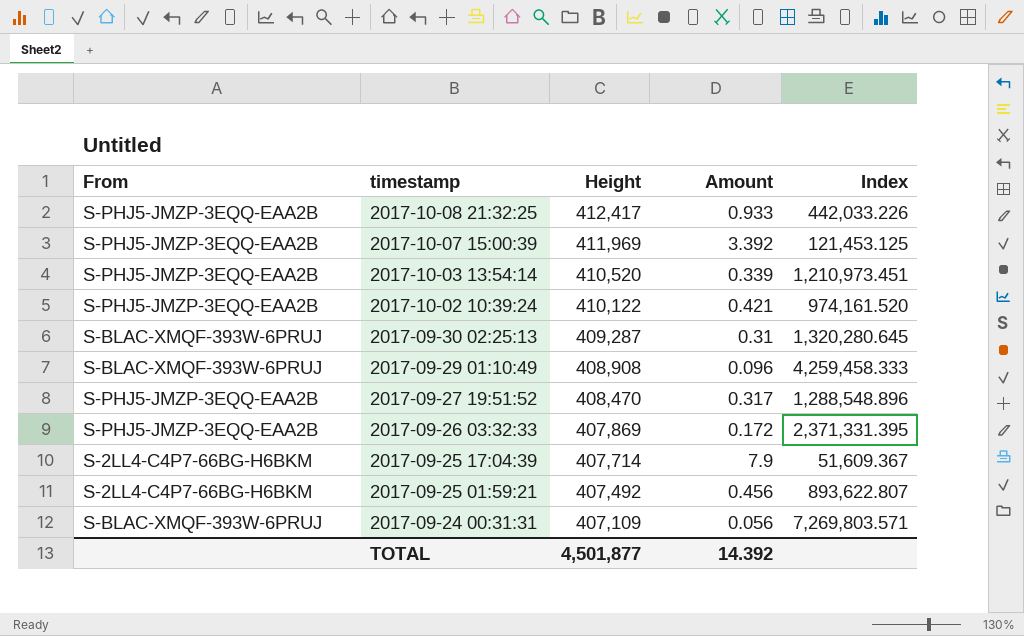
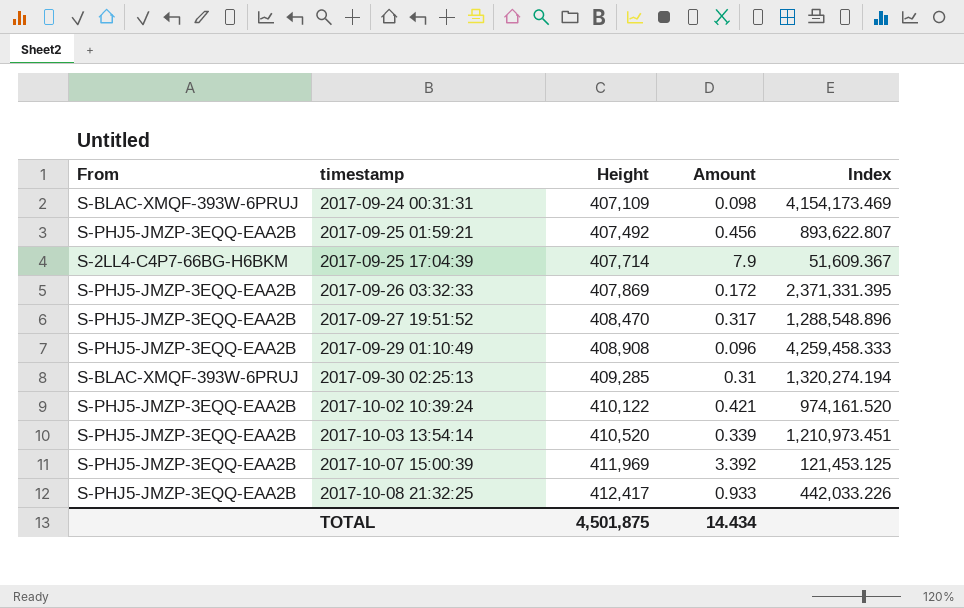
row order: timestamp descending -> timestamp ascending
2017-09-24 00:31:31 | Amount: 0.056 -> 0.098
2017-09-24 00:31:31 | Index: 7,269,803.571 -> 4,154,173.469
2017-09-25 01:59:21 | From: S-2LL4-C4P7-66BG-H6BKM -> S-PHJ5-JMZP-3EQQ-EAA2B
2017-09-29 01:10:49 | From: S-BLAC-XMQF-393W-6PRUJ -> S-PHJ5-JMZP-3EQQ-EAA2B
2017-09-30 02:25:13 | Height: 409,287 -> 409,285
2017-09-30 02:25:13 | Index: 1,320,280.645 -> 1,320,274.194
TOTAL | Height: 4,501,877 -> 4,501,875
TOTAL | Amount: 14.392 -> 14.434

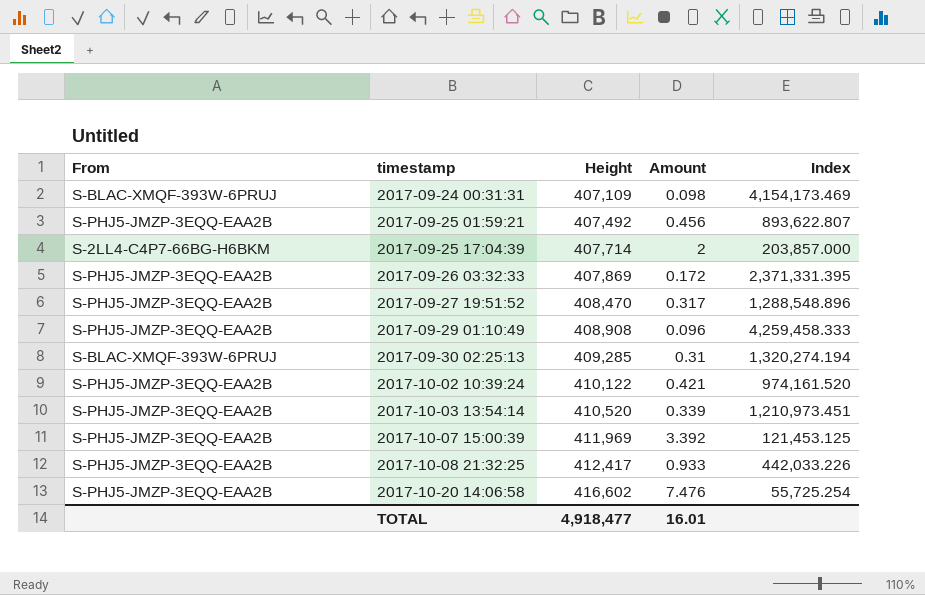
2017-09-25 17:04:39 | Amount: 7.9 -> 2
2017-09-25 17:04:39 | Index: 51,609.367 -> 203,857.000
row 2017-10-20 14:06:58: none -> S-PHJ5-JMZP-3EQQ-EAA2B | 416,602 | 7.476 | 55,725.254
TOTAL | Height: 4,501,875 -> 4,918,477
TOTAL | Amount: 14.434 -> 16.01

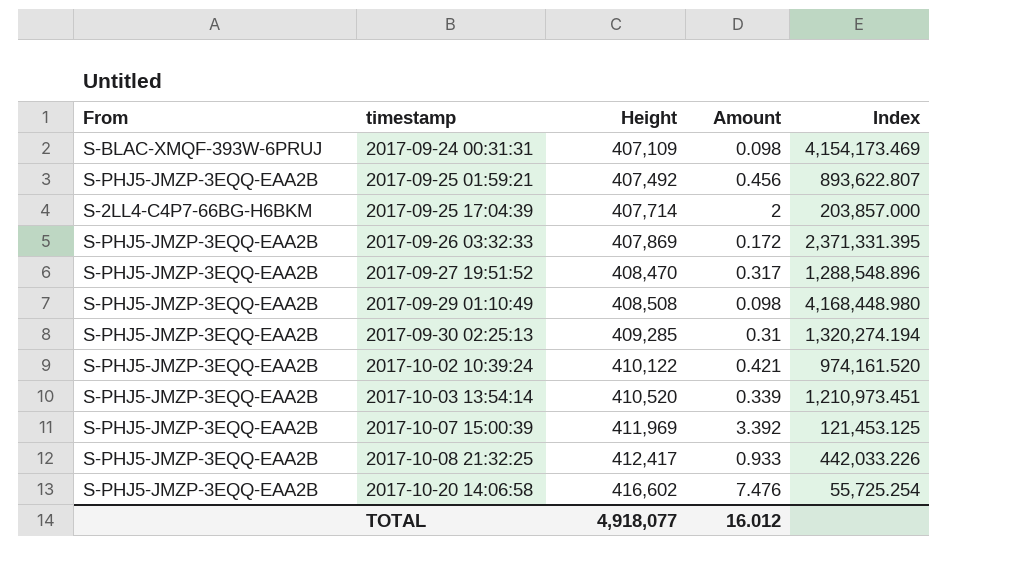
2017-09-29 01:10:49 | Height: 408,908 -> 408,508
2017-09-29 01:10:49 | Amount: 0.096 -> 0.098
2017-09-29 01:10:49 | Index: 4,259,458.333 -> 4,168,448.980
2017-09-30 02:25:13 | From: S-BLAC-XMQF-393W-6PRUJ -> S-PHJ5-JMZP-3EQQ-EAA2B
TOTAL | Height: 4,918,477 -> 4,918,077
TOTAL | Amount: 16.01 -> 16.012

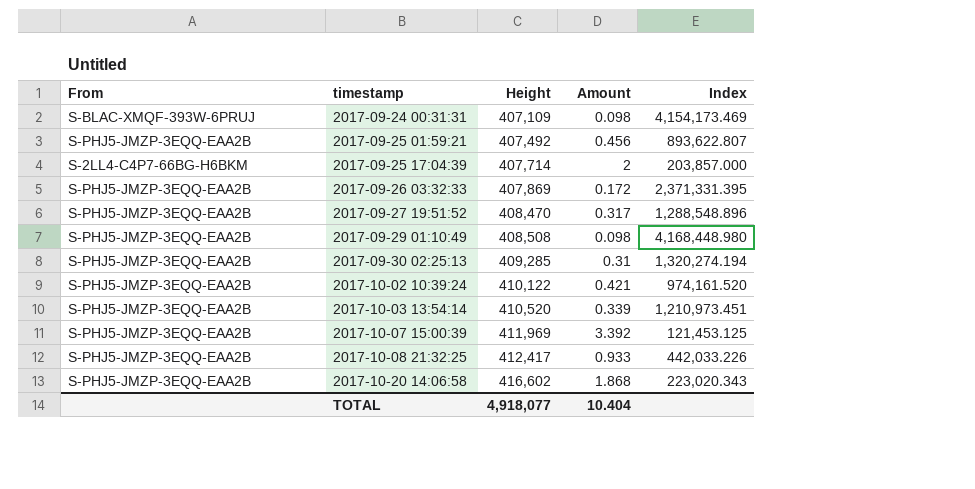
2017-10-20 14:06:58 | Amount: 7.476 -> 1.868
2017-10-20 14:06:58 | Index: 55,725.254 -> 223,020.343
TOTAL | Amount: 16.012 -> 10.404

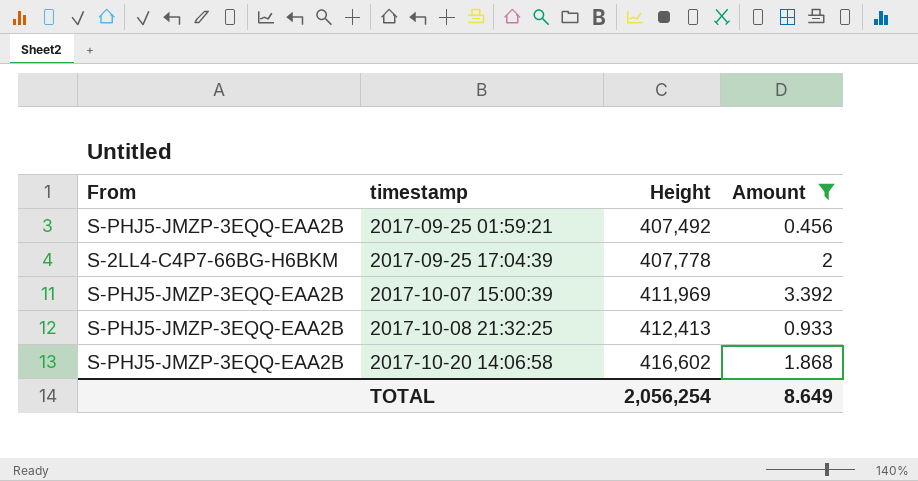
filter: none -> Amount >= 0.456
column Index | formula: [Height] / [Amount] -> none
2017-09-25 17:04:39 | Height: 407,714 -> 407,778
2017-10-08 21:32:25 | Height: 412,417 -> 412,413
TOTAL | Height: 4,918,077 -> 2,056,254
TOTAL | Amount: 10.404 -> 8.649

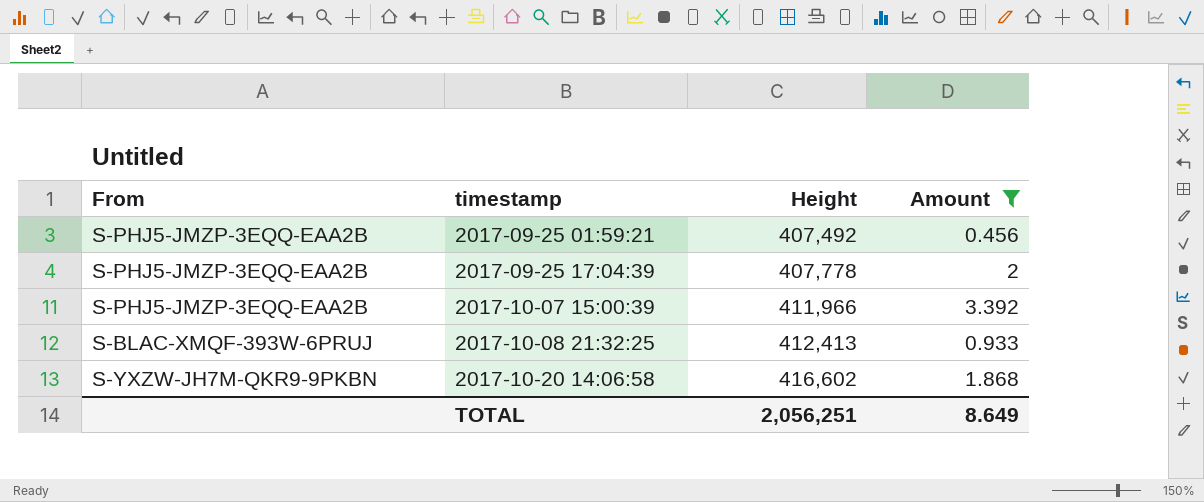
2017-09-25 17:04:39 | From: S-2LL4-C4P7-66BG-H6BKM -> S-PHJ5-JMZP-3EQQ-EAA2B
2017-10-07 15:00:39 | Height: 411,969 -> 411,966
2017-10-08 21:32:25 | From: S-PHJ5-JMZP-3EQQ-EAA2B -> S-BLAC-XMQF-393W-6PRUJ
2017-10-20 14:06:58 | From: S-PHJ5-JMZP-3EQQ-EAA2B -> S-YXZW-JH7M-QKR9-9PKBN
TOTAL | Height: 2,056,254 -> 2,056,251

